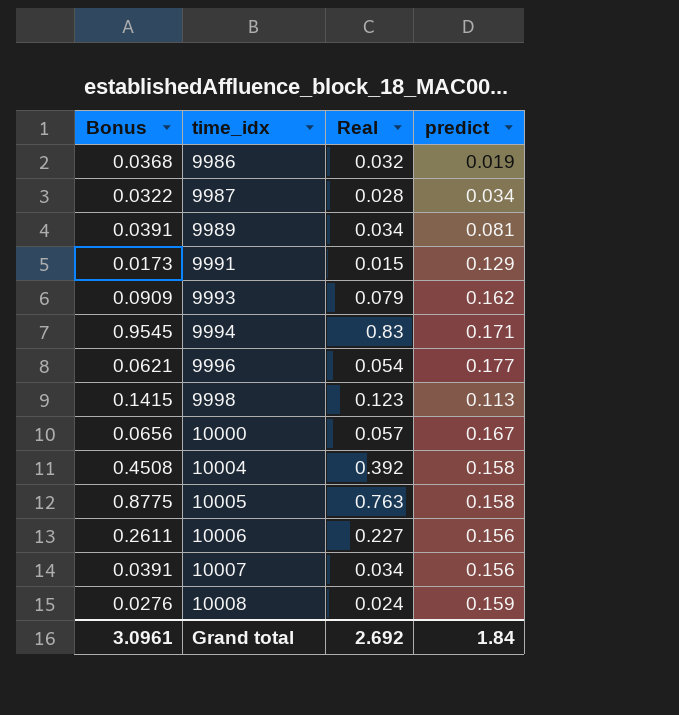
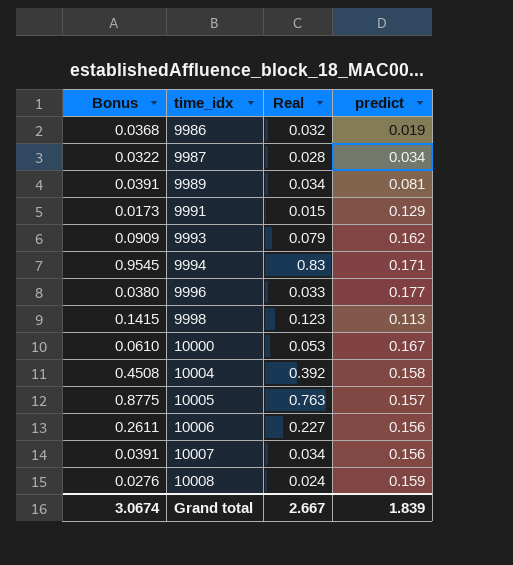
9996 | Bonus: 0.0621 -> 0.0380
9996 | Real: 0.054 -> 0.033
10000 | Bonus: 0.0656 -> 0.0610
10000 | Real: 0.057 -> 0.053
10005 | predict: 0.158 -> 0.157
Grand total | Bonus: 3.0961 -> 3.0674
Grand total | Real: 2.692 -> 2.667
Grand total | predict: 1.84 -> 1.839

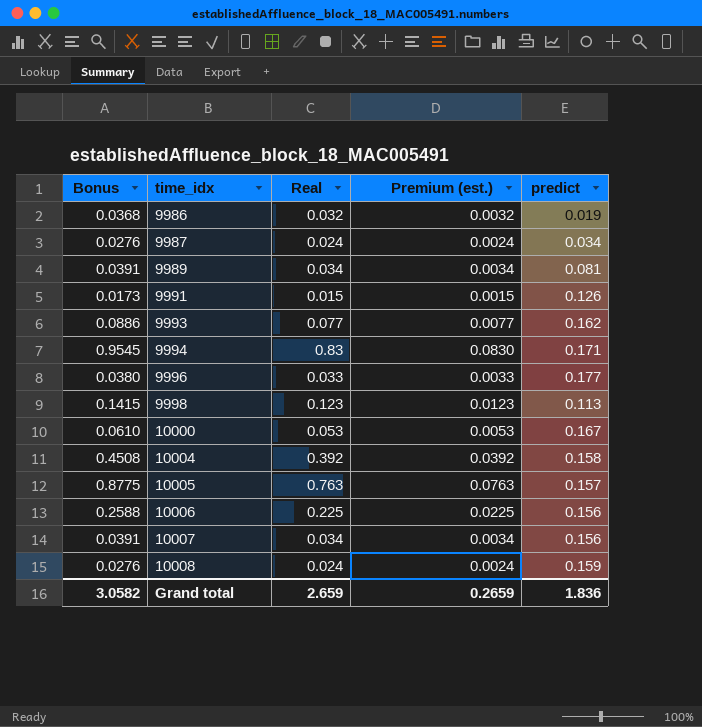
column Premium (est.) | formula: none -> [Real] * 0.1
9987 | Bonus: 0.0322 -> 0.0276
9987 | Real: 0.028 -> 0.024
9991 | predict: 0.129 -> 0.126
9993 | Bonus: 0.0909 -> 0.0886
9993 | Real: 0.079 -> 0.077
10006 | Bonus: 0.2611 -> 0.2588
10006 | Real: 0.227 -> 0.225
Grand total | Bonus: 3.0674 -> 3.0582
Grand total | Real: 2.667 -> 2.659
Grand total | predict: 1.839 -> 1.836

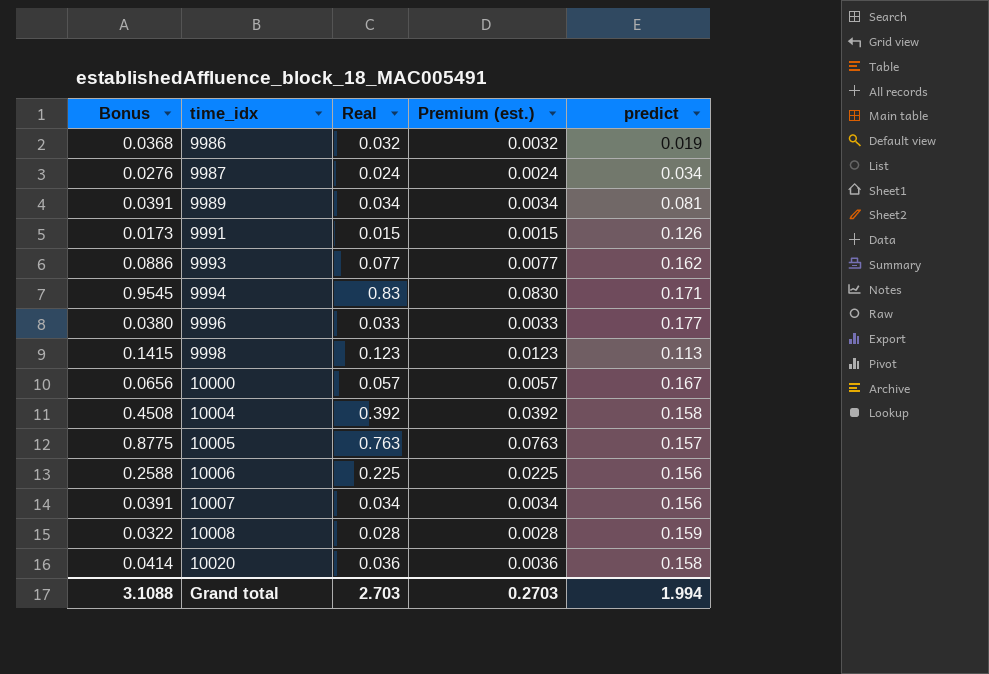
10000 | Bonus: 0.0610 -> 0.0656
10000 | Real: 0.053 -> 0.057
10000 | Premium (est.): 0.0053 -> 0.0057
10008 | Bonus: 0.0276 -> 0.0322
10008 | Real: 0.024 -> 0.028
10008 | Premium (est.): 0.0024 -> 0.0028
row 10020: none -> 0.0414 | 0.036 | 0.0036 | 0.158
Grand total | Bonus: 3.0582 -> 3.1088
Grand total | Real: 2.659 -> 2.703
Grand total | Premium (est.): 0.2659 -> 0.2703
Grand total | predict: 1.836 -> 1.994

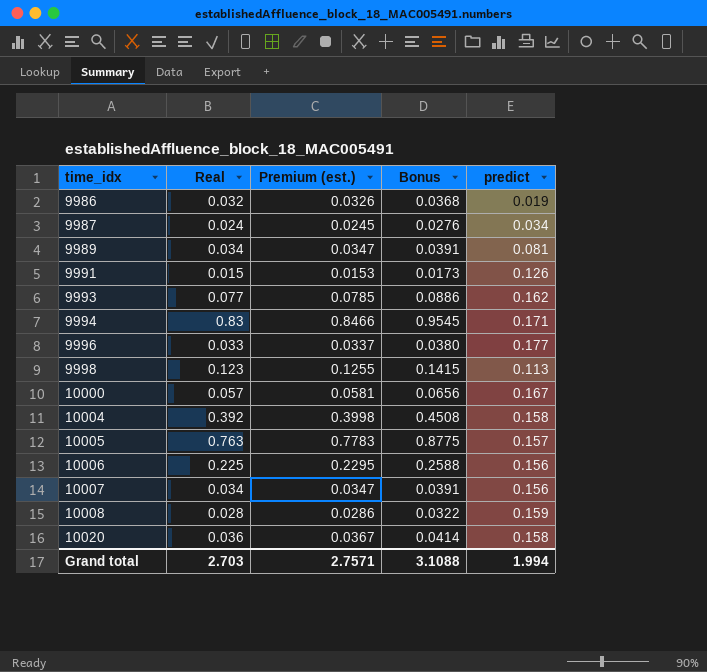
column Premium (est.) | formula: [Real] * 0.1 -> [Real] * 1.02
column Bonus | position: 1 -> 4
Grand total | Premium (est.): 0.2703 -> 2.7571

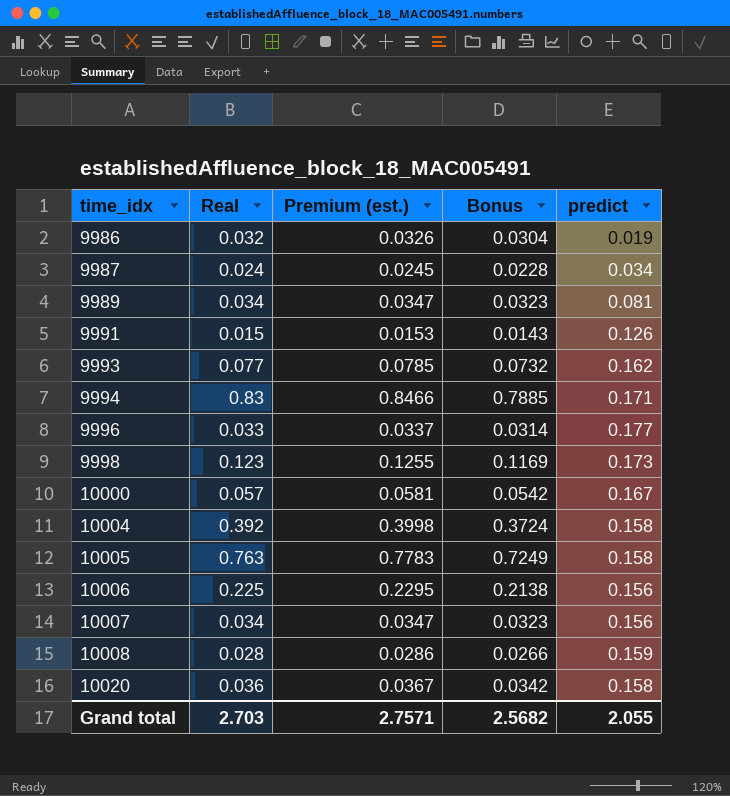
column Bonus | formula: [Real] * 1.15 -> [Real] * 0.95
9998 | predict: 0.113 -> 0.173
10005 | predict: 0.157 -> 0.158
Grand total | Bonus: 3.1088 -> 2.5682
Grand total | predict: 1.994 -> 2.055

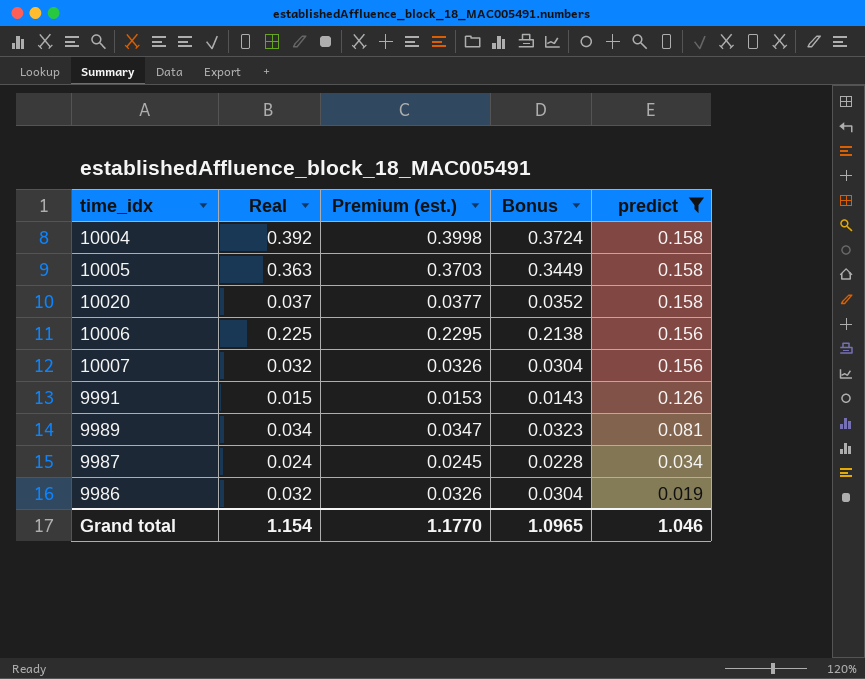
filter: none -> predict <= 0.158
row order: time_idx ascending -> predict descending
10005 | Real: 0.763 -> 0.363
10005 | Premium (est.): 0.7783 -> 0.3703
10005 | Bonus: 0.7249 -> 0.3449
10020 | Real: 0.036 -> 0.037
10020 | Premium (est.): 0.0367 -> 0.0377
10020 | Bonus: 0.0342 -> 0.0352
10007 | Real: 0.034 -> 0.032
10007 | Premium (est.): 0.0347 -> 0.0326
10007 | Bonus: 0.0323 -> 0.0304
Grand total | Real: 2.703 -> 1.154
Grand total | Premium (est.): 2.7571 -> 1.1770
Grand total | Bonus: 2.5682 -> 1.0965
Grand total | predict: 2.055 -> 1.046

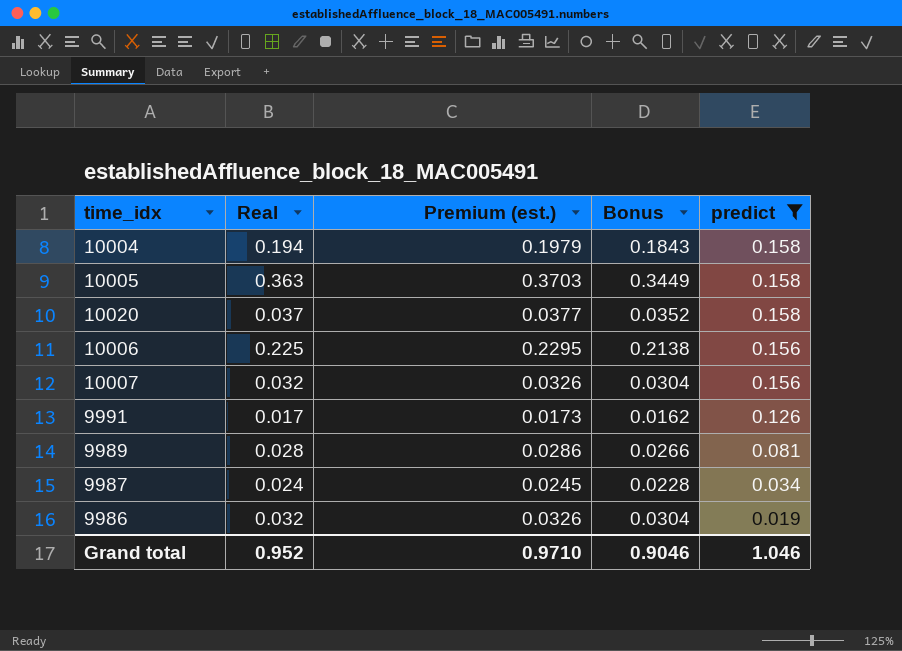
10004 | Real: 0.392 -> 0.194
10004 | Premium (est.): 0.3998 -> 0.1979
10004 | Bonus: 0.3724 -> 0.1843
9991 | Real: 0.015 -> 0.017
9991 | Premium (est.): 0.0153 -> 0.0173
9991 | Bonus: 0.0143 -> 0.0162
9989 | Real: 0.034 -> 0.028
9989 | Premium (est.): 0.0347 -> 0.0286
9989 | Bonus: 0.0323 -> 0.0266
Grand total | Real: 1.154 -> 0.952
Grand total | Premium (est.): 1.1770 -> 0.9710
Grand total | Bonus: 1.0965 -> 0.9046

